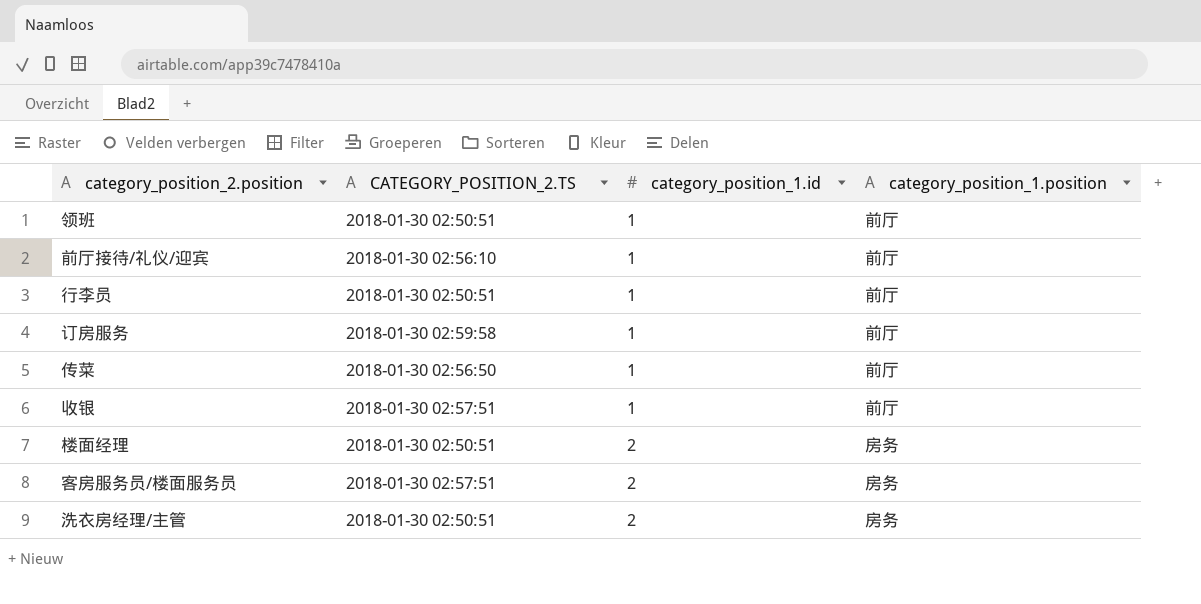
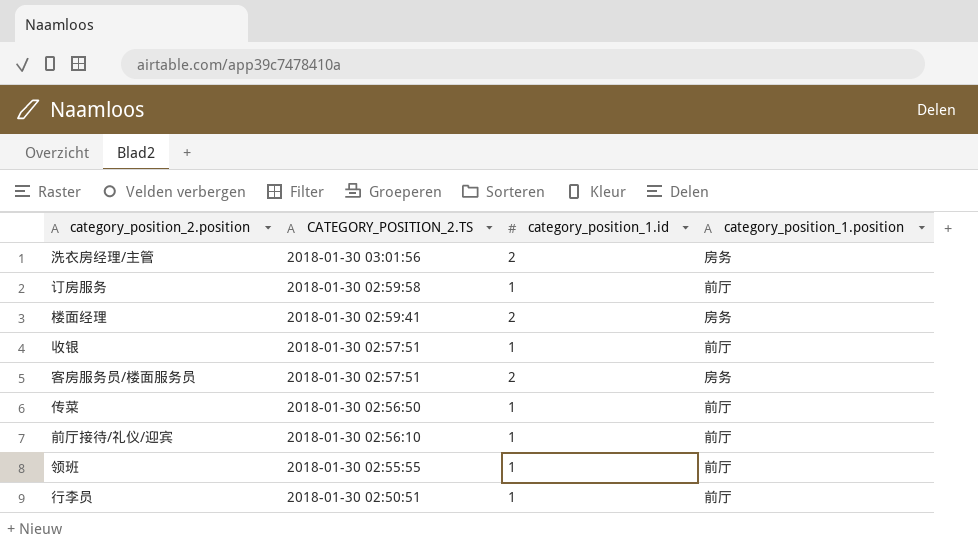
row order: category_position_1.id ascending -> CATEGORY_POSITION_2.TS descending
洗衣房经理/主管 | CATEGORY_POSITION_2.TS: 2018-01-30 02:50:51 -> 2018-01-30 03:01:56
楼面经理 | CATEGORY_POSITION_2.TS: 2018-01-30 02:50:51 -> 2018-01-30 02:59:41
领班 | CATEGORY_POSITION_2.TS: 2018-01-30 02:50:51 -> 2018-01-30 02:55:55

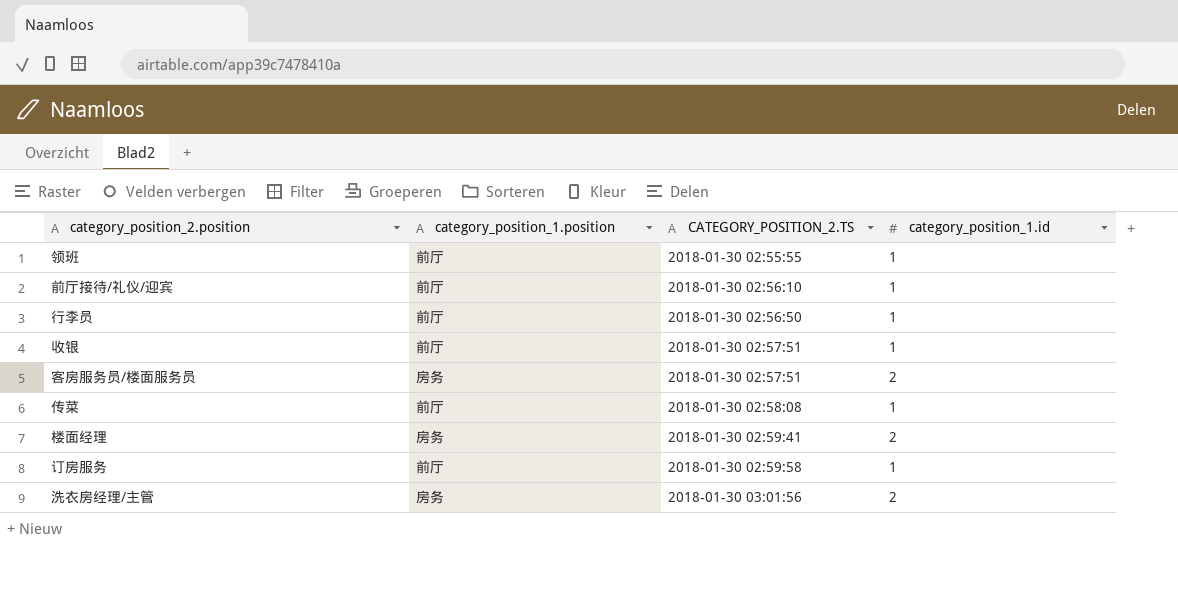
row order: CATEGORY_POSITION_2.TS descending -> CATEGORY_POSITION_2.TS ascending
column category_position_1.position | position: 4 -> 2
行李员 | CATEGORY_POSITION_2.TS: 2018-01-30 02:50:51 -> 2018-01-30 02:56:50
传菜 | CATEGORY_POSITION_2.TS: 2018-01-30 02:56:50 -> 2018-01-30 02:58:08

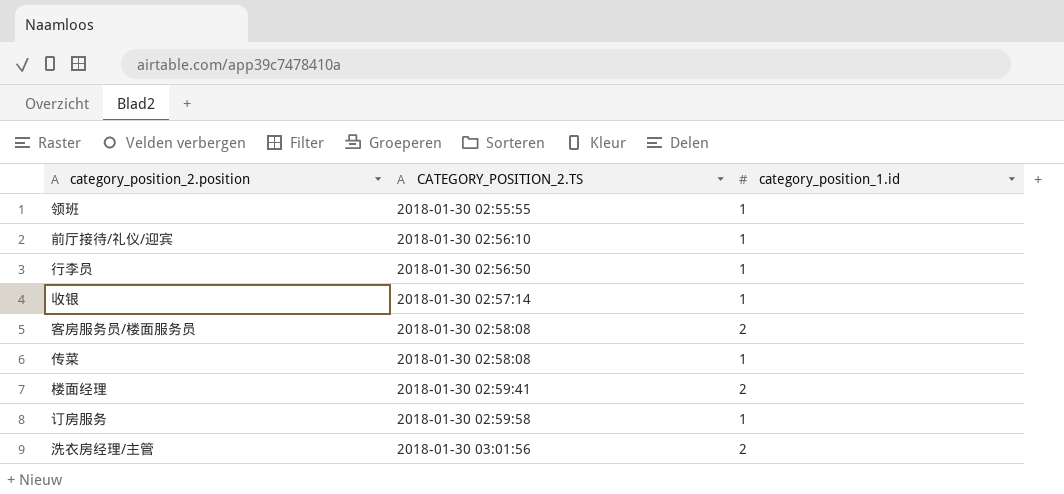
column category_position_1.position | position: 2 -> none
收银 | CATEGORY_POSITION_2.TS: 2018-01-30 02:57:51 -> 2018-01-30 02:57:14
客房服务员/楼面服务员 | CATEGORY_POSITION_2.TS: 2018-01-30 02:57:51 -> 2018-01-30 02:58:08

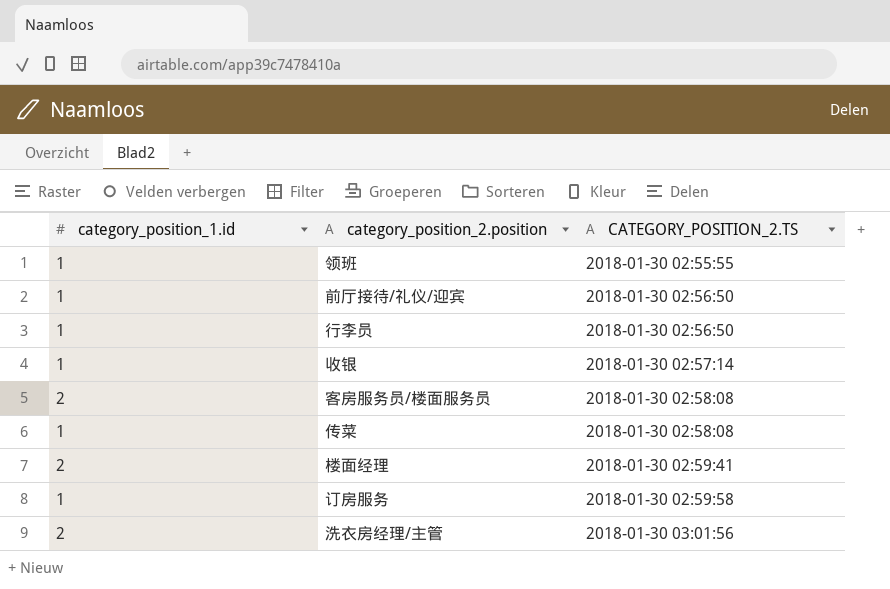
column category_position_1.id | position: 3 -> 1
前厅接待/礼仪/迎宾 | CATEGORY_POSITION_2.TS: 2018-01-30 02:56:10 -> 2018-01-30 02:56:50

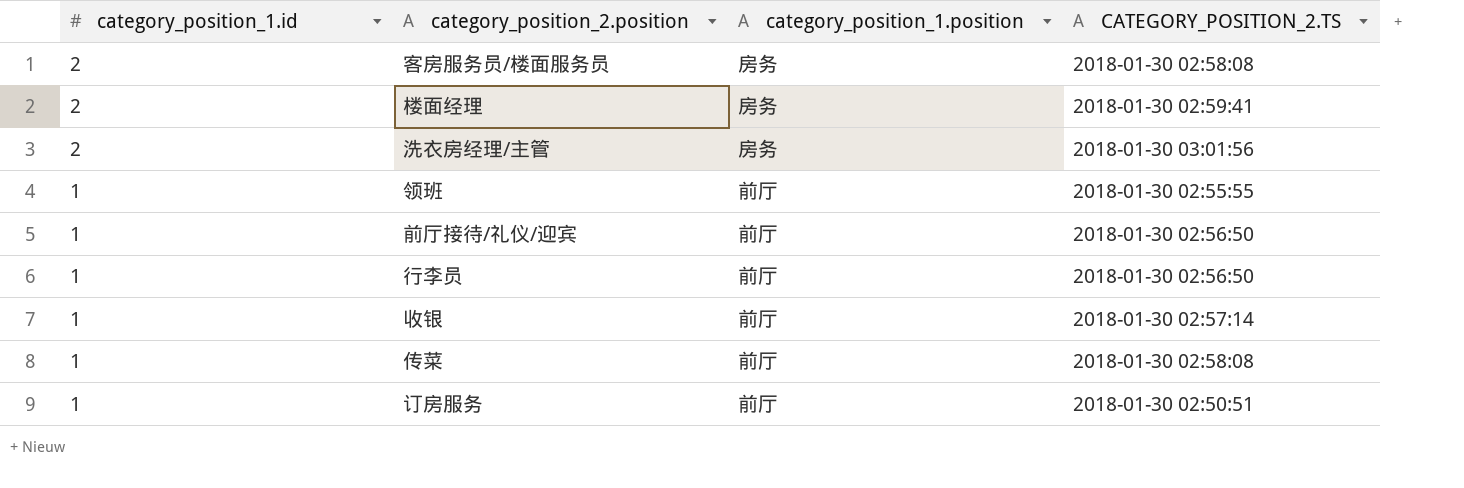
row order: CATEGORY_POSITION_2.TS ascending -> category_position_1.id descending
column category_position_1.position | position: none -> 3
订房服务 | CATEGORY_POSITION_2.TS: 2018-01-30 02:59:58 -> 2018-01-30 02:50:51

